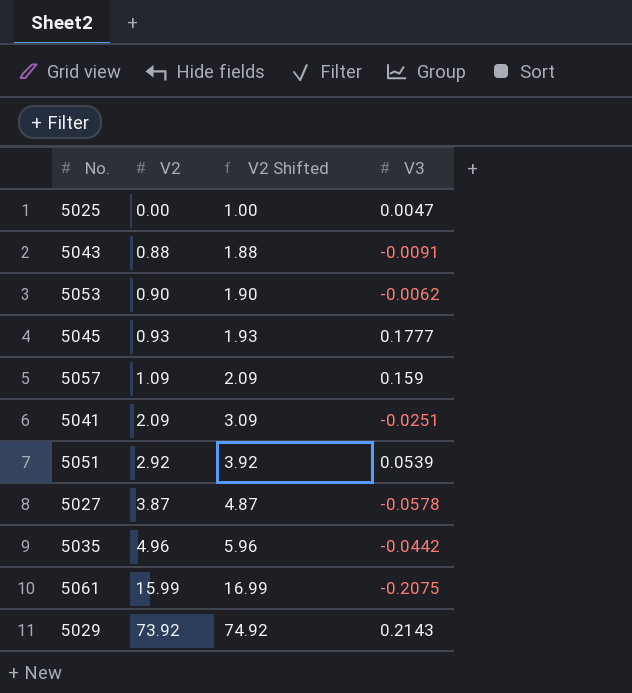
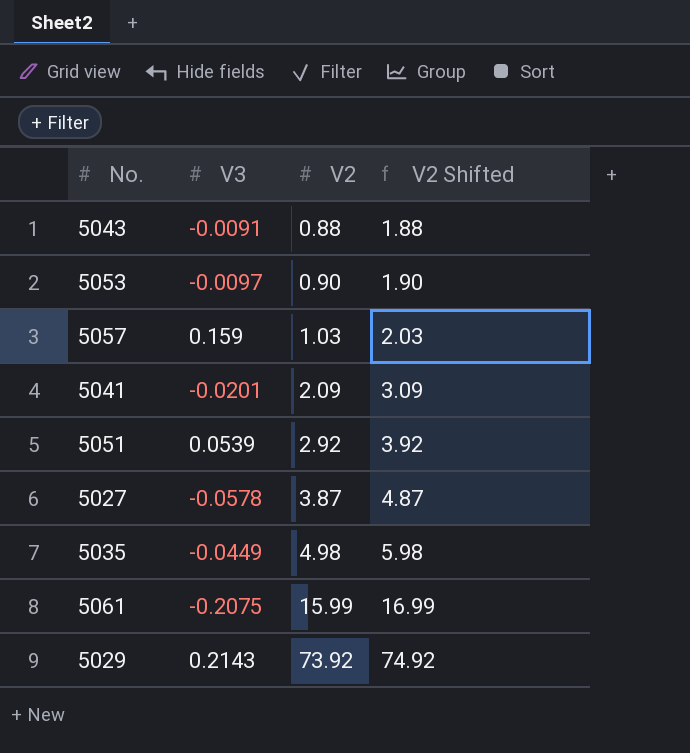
column V3 | position: 4 -> 2
row 5025: 0.00 | 1.00 | 0.0047 -> none
row 5045: 0.93 | 1.93 | 0.1777 -> none
5053 | V3: -0.0062 -> -0.0097
5057 | V2: 1.09 -> 1.03
5057 | V2 Shifted: 2.09 -> 2.03
5041 | V3: -0.0251 -> -0.0201
5035 | V3: -0.0442 -> -0.0449
5035 | V2: 4.96 -> 4.98
5035 | V2 Shifted: 5.96 -> 5.98

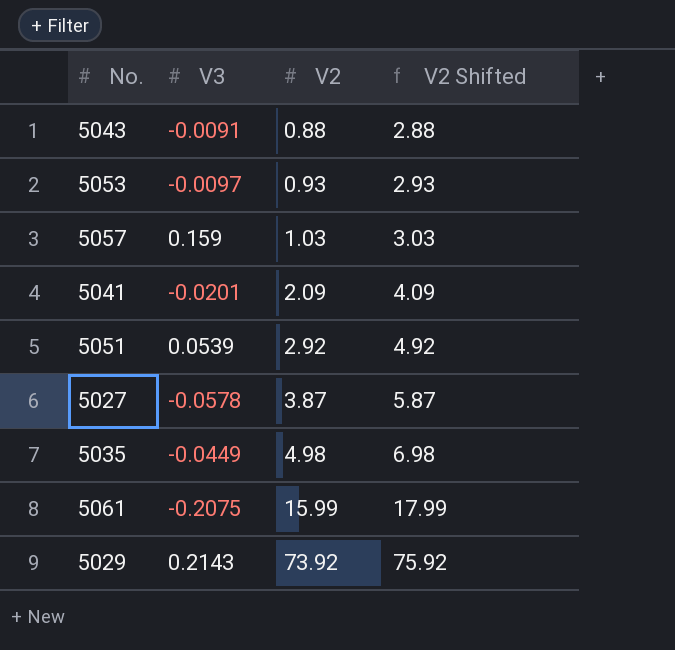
column V2 Shifted | formula: [V2] + 1 -> [V2] + 2
5053 | V2: 0.90 -> 0.93

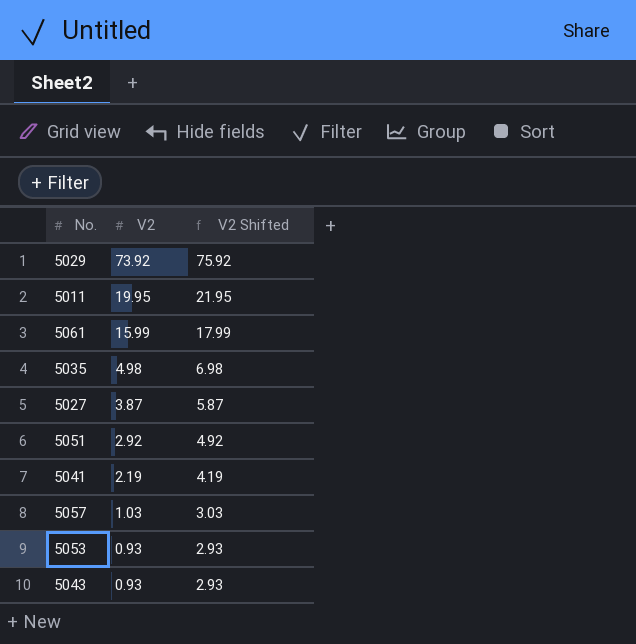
row order: V2 ascending -> V2 descending
column V3 | position: 2 -> none
row 5011: none -> 19.95 | 21.95
5041 | V2: 2.09 -> 2.19
5041 | V2 Shifted: 4.09 -> 4.19
5043 | V2: 0.88 -> 0.93
5043 | V2 Shifted: 2.88 -> 2.93

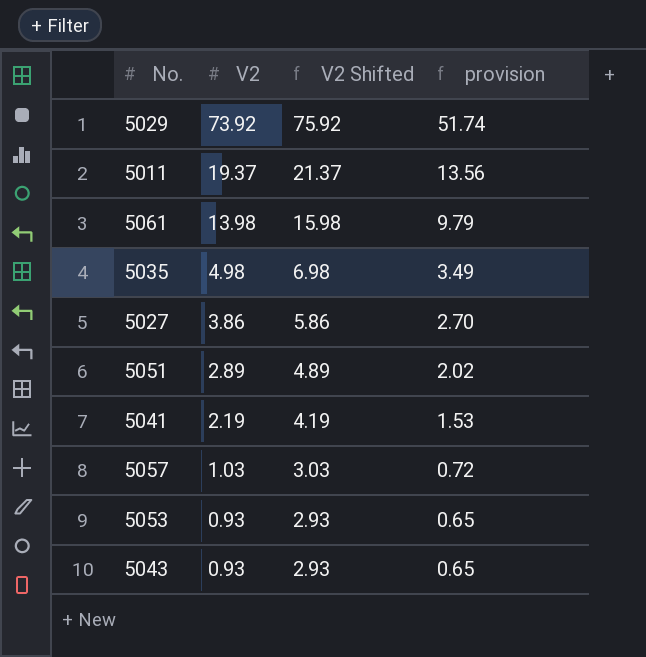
column provision | formula: none -> [V2] * 0.7
5011 | V2: 19.95 -> 19.37
5011 | V2 Shifted: 21.95 -> 21.37
5061 | V2: 15.99 -> 13.98
5061 | V2 Shifted: 17.99 -> 15.98
5027 | V2: 3.87 -> 3.86
5027 | V2 Shifted: 5.87 -> 5.86
5051 | V2: 2.92 -> 2.89
5051 | V2 Shifted: 4.92 -> 4.89

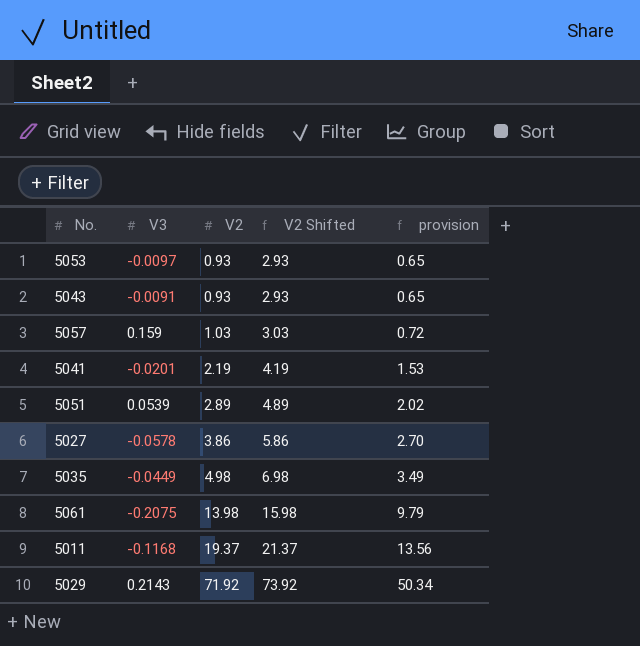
row order: V2 descending -> V2 ascending
column V3 | position: none -> 2
5029 | V2: 73.92 -> 71.92
5029 | V2 Shifted: 75.92 -> 73.92
5029 | provision: 51.74 -> 50.34

